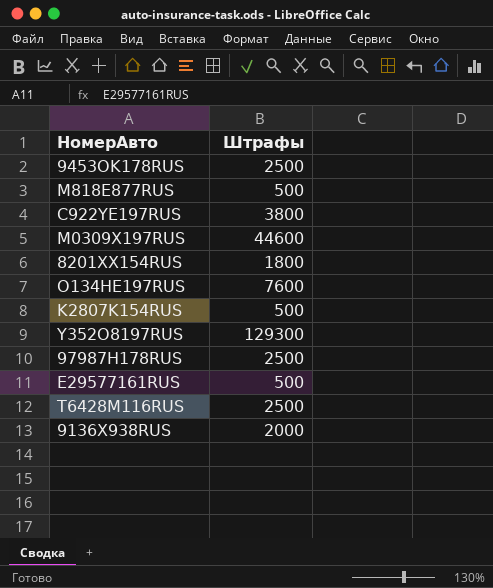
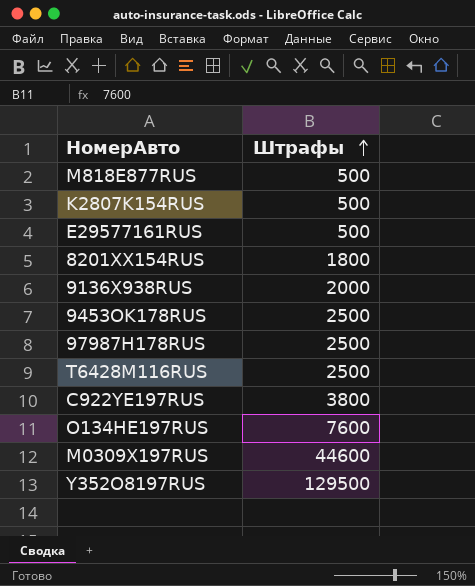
row order: none -> Штрафы ascending
Y352O8197RUS | Штрафы: 129300 -> 129500

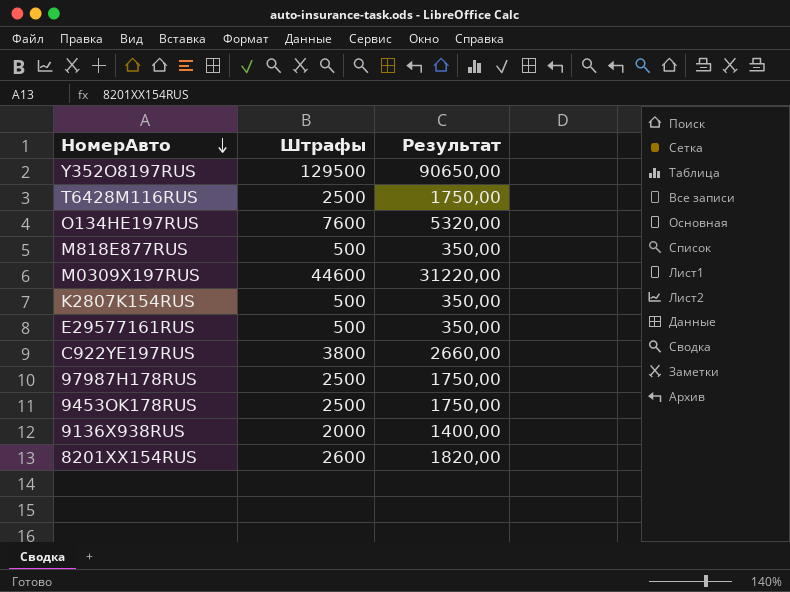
row order: Штрафы ascending -> НомерАвто descending
column Результат | formula: none -> [Штрафы] * 0,7
8201XX154RUS | Штрафы: 1800 -> 2600

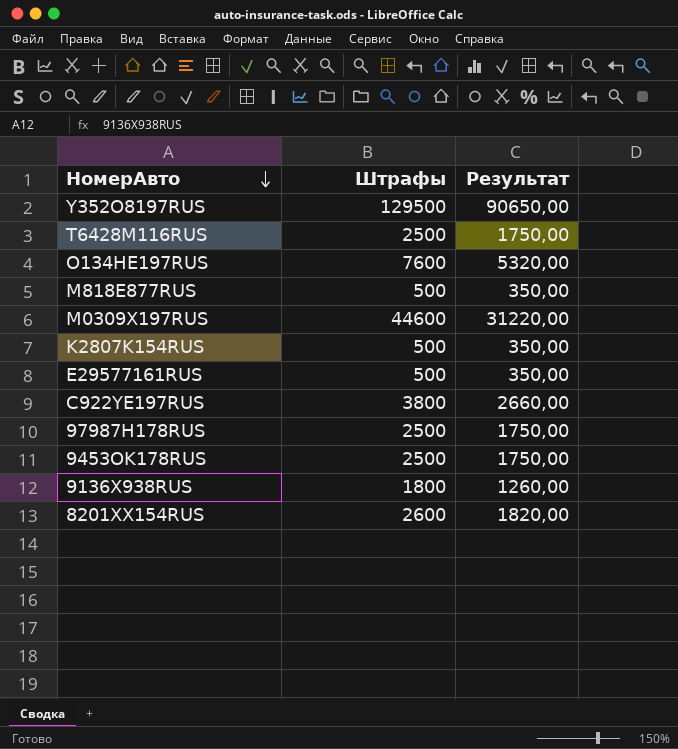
9136X938RUS | Штрафы: 2000 -> 1800
9136X938RUS | Результат: 1400,00 -> 1260,00

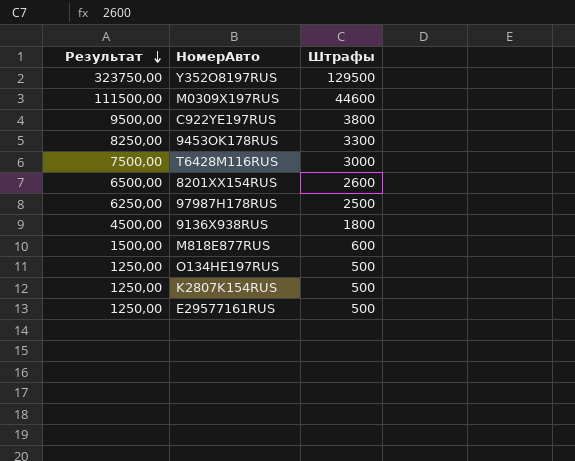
row order: НомерАвто descending -> Результат descending
column Результат | formula: [Штрафы] * 0,7 -> [Штрафы] * 2,5
column Результат | position: 3 -> 1
9453OK178RUS | Штрафы: 2500 -> 3300
T6428M116RUS | Штрафы: 2500 -> 3000
M818E877RUS | Штрафы: 500 -> 600
O134HE197RUS | Штрафы: 7600 -> 500

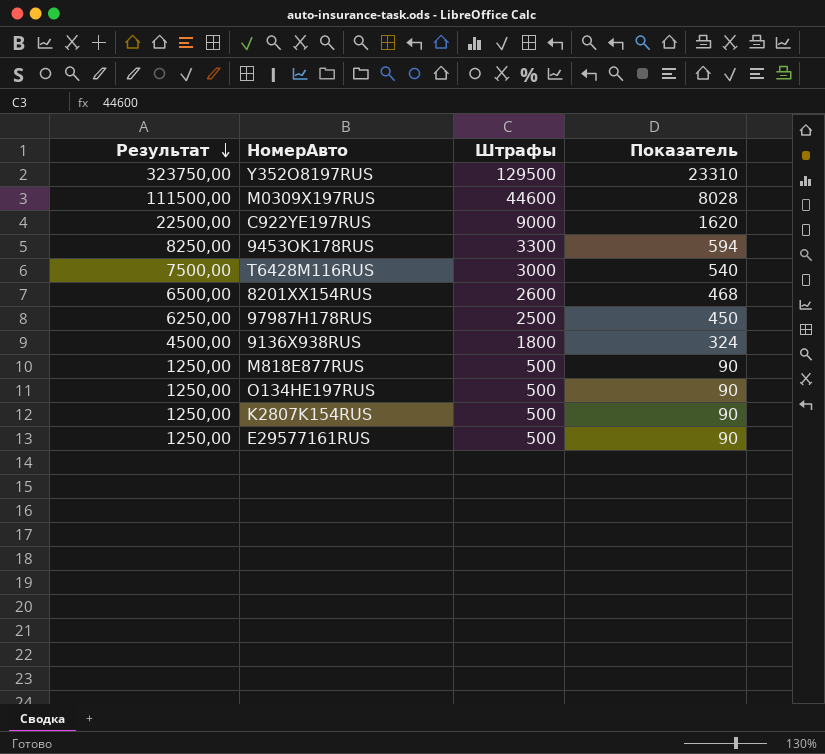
column Показатель | formula: none -> [Штрафы] * 0,18
C922YE197RUS | Результат: 9500,00 -> 22500,00
C922YE197RUS | Штрафы: 3800 -> 9000
M818E877RUS | Результат: 1500,00 -> 1250,00
M818E877RUS | Штрафы: 600 -> 500

